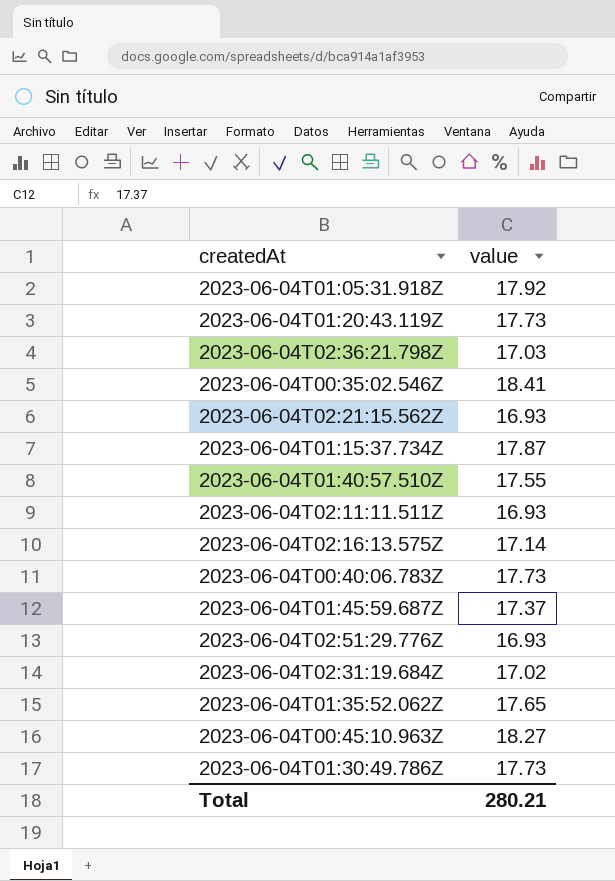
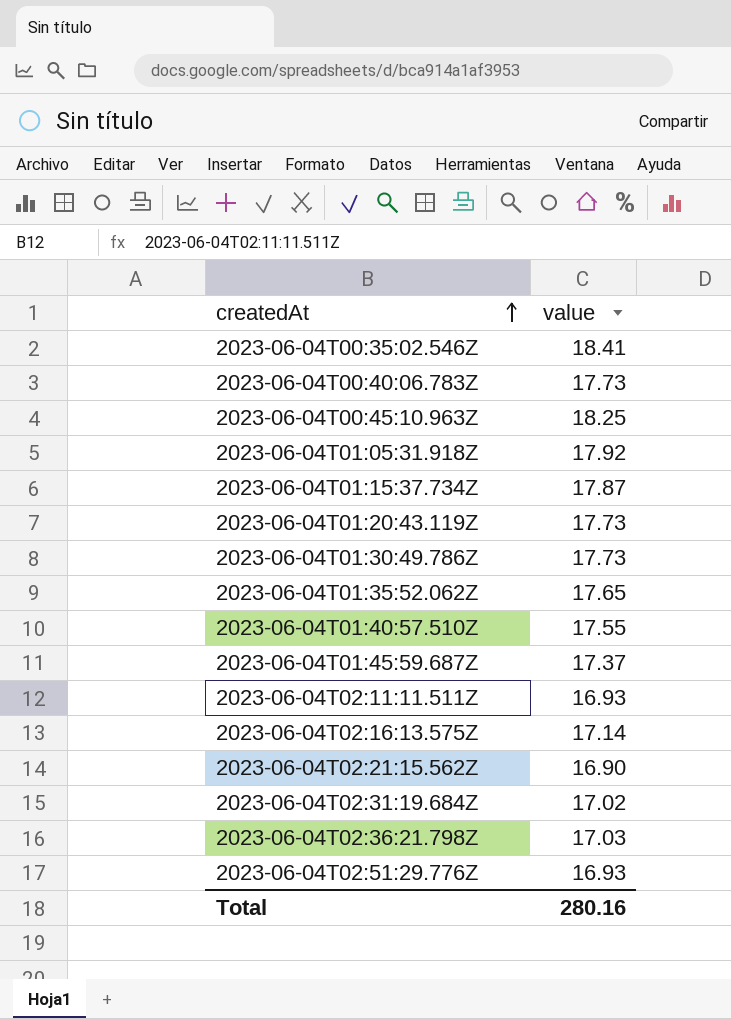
row order: none -> createdAt ascending
2023-06-04T00:45:10.963Z | value: 18.27 -> 18.25
2023-06-04T02:21:15.562Z | value: 16.93 -> 16.90
Total | value: 280.21 -> 280.16

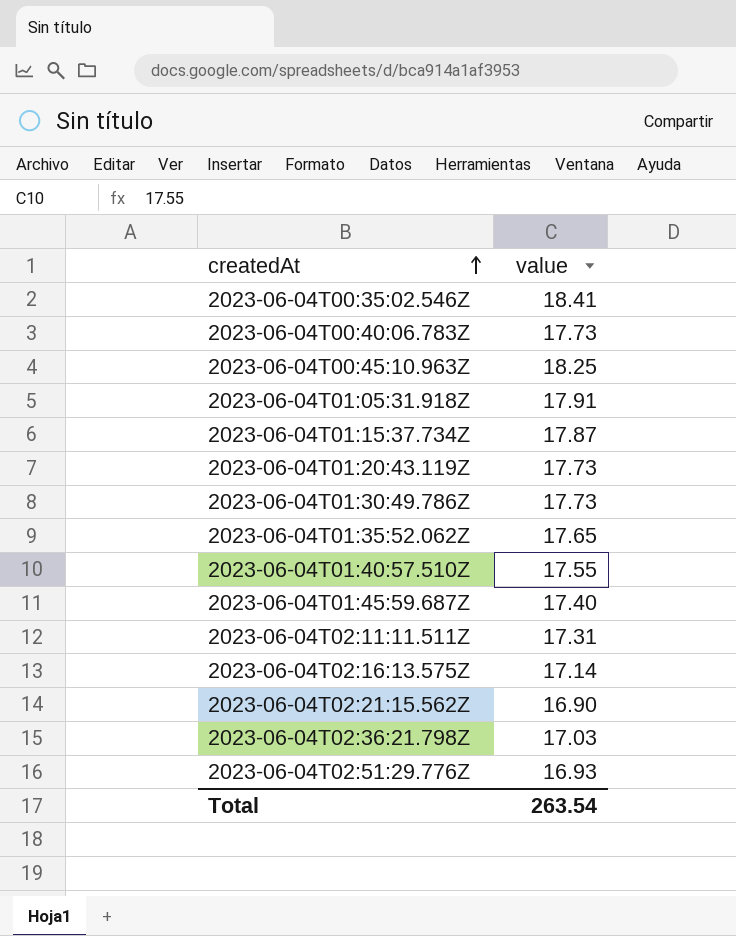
row 2023-06-04T02:31:19.684Z: 17.02 -> none
2023-06-04T01:05:31.918Z | value: 17.92 -> 17.91
2023-06-04T01:45:59.687Z | value: 17.37 -> 17.40
2023-06-04T02:11:11.511Z | value: 16.93 -> 17.31
Total | value: 280.16 -> 263.54

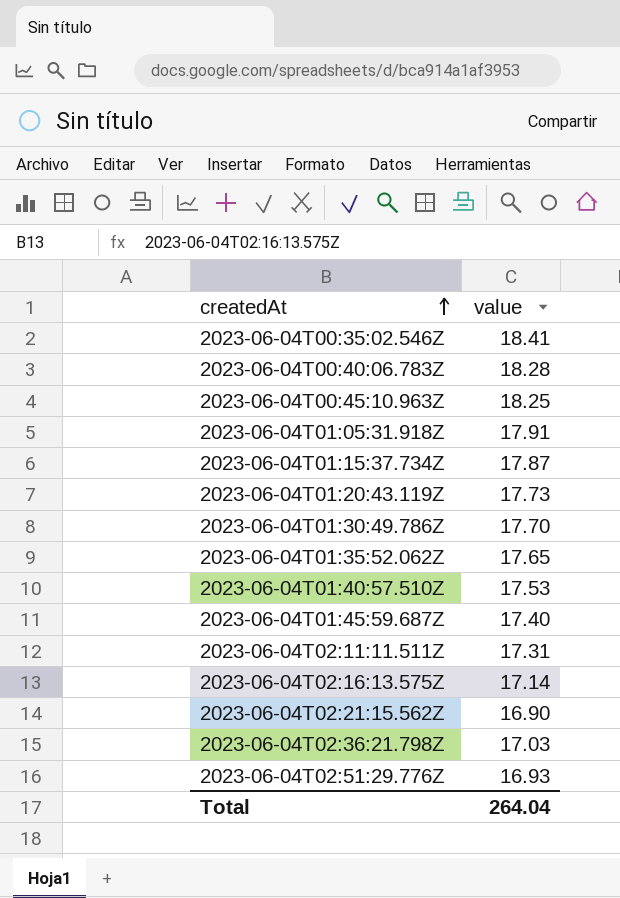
2023-06-04T00:40:06.783Z | value: 17.73 -> 18.28
2023-06-04T01:30:49.786Z | value: 17.73 -> 17.70
2023-06-04T01:40:57.510Z | value: 17.55 -> 17.53
Total | value: 263.54 -> 264.04

